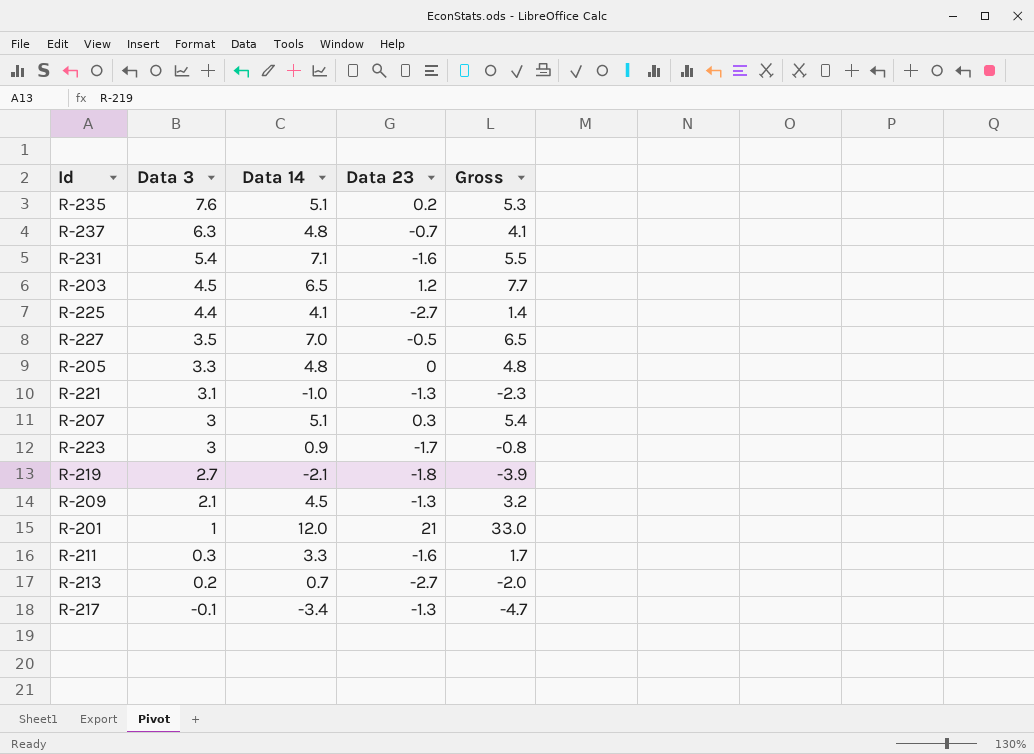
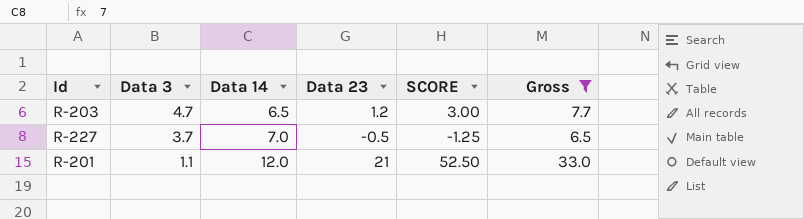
filter: none -> Gross >= 6.5
column SCORE | formula: none -> [Data 23] * 2.5
R-203 | Data 3: 4.5 -> 4.7
R-227 | Data 3: 3.5 -> 3.7
R-201 | Data 3: 1 -> 1.1

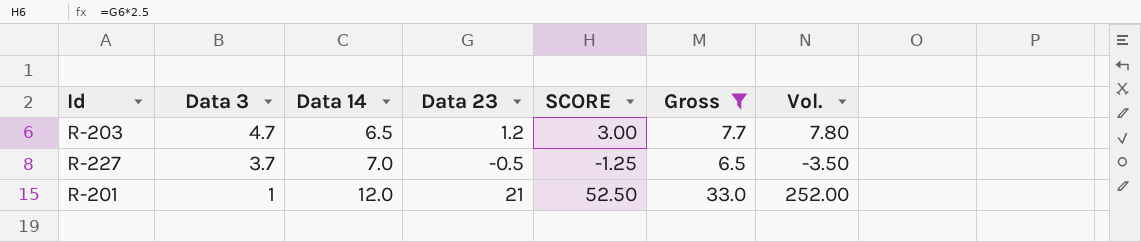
column Vol. | formula: none -> [Data 14] * [Data 23]
R-201 | Data 3: 1.1 -> 1

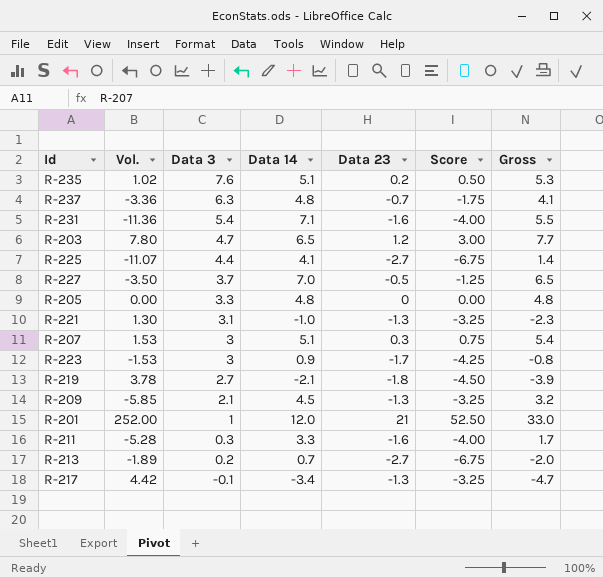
filter: Gross >= 6.5 -> none
column Vol. | position: 7 -> 2
column name: SCORE -> Score

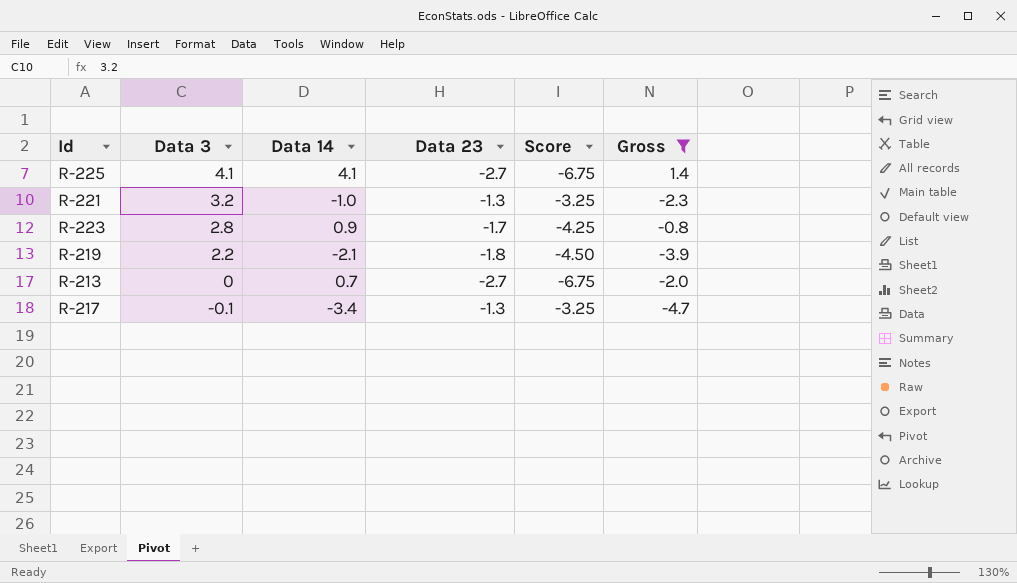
filter: none -> Gross <= 1.4
column Vol. | formula: [Data 14] * [Data 23] -> none
R-225 | Data 3: 4.4 -> 4.1
R-221 | Data 3: 3.1 -> 3.2
R-223 | Data 3: 3 -> 2.8
R-219 | Data 3: 2.7 -> 2.2
R-213 | Data 3: 0.2 -> 0

